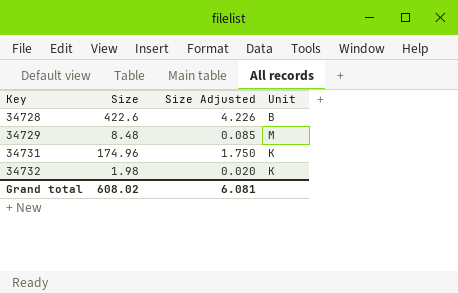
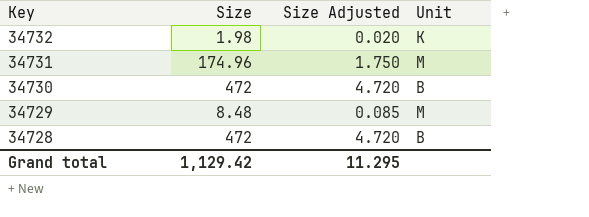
row order: Key ascending -> Key descending
34731 | Unit: K -> M
row 34730: none -> 472 | 4.720 | B
34728 | Size: 422.6 -> 472
34728 | Size Adjusted: 4.226 -> 4.720
Grand total | Size: 608.02 -> 1,129.42
Grand total | Size Adjusted: 6.081 -> 11.295

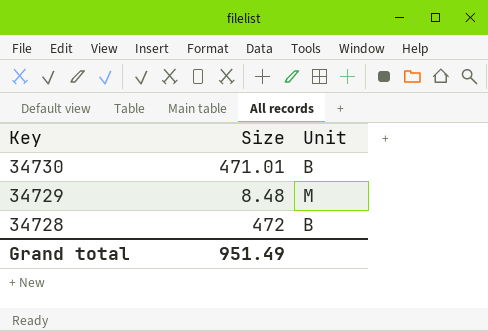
column Size Adjusted | formula: [Size] * 0.01 -> none
row 34732: 1.98 | 0.020 | K -> none
row 34731: 174.96 | 1.750 | M -> none
34730 | Size: 472 -> 471.01
Grand total | Size: 1,129.42 -> 951.49

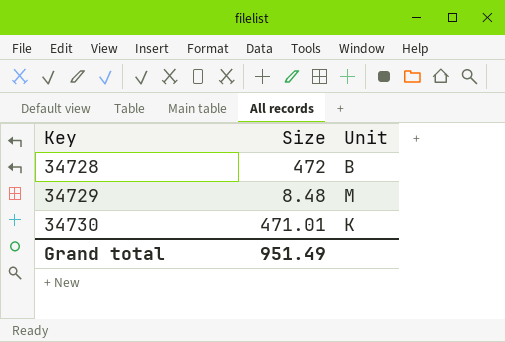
row order: Key descending -> Key ascending
34730 | Unit: B -> K

